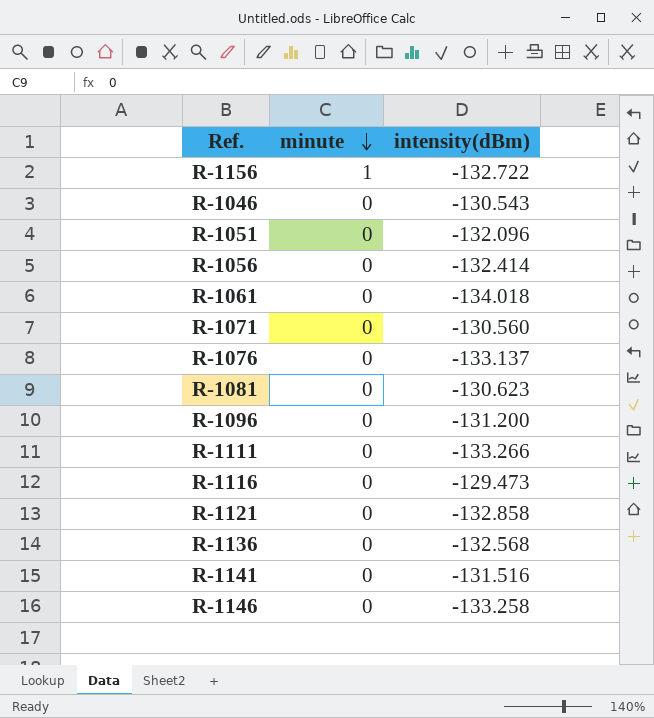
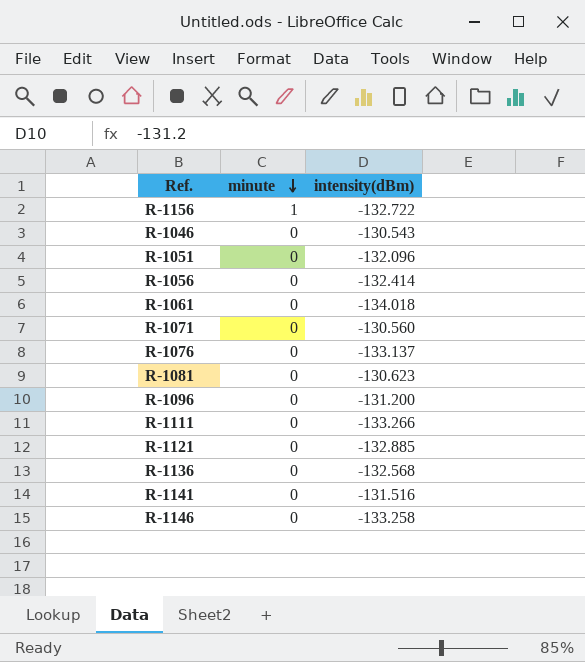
row R-1116: 0 | -129.473 -> none
R-1121 | intensity(dBm): -132.858 -> -132.885

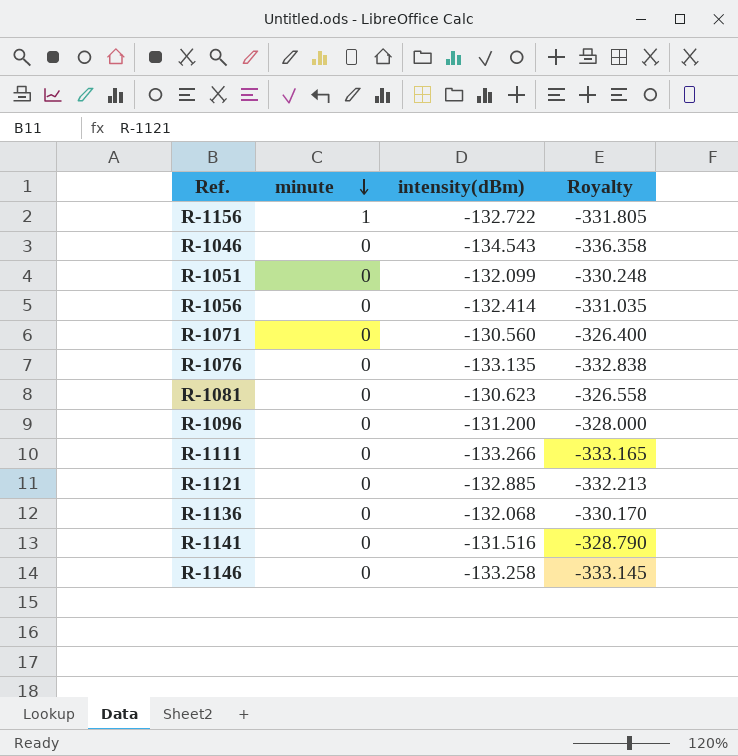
column Royalty | formula: none -> [intensity(dBm)] * 2.5
row R-1061: 0 | -134.018 -> none
R-1046 | intensity(dBm): -130.543 -> -134.543
R-1051 | intensity(dBm): -132.096 -> -132.099
R-1076 | intensity(dBm): -133.137 -> -133.135
R-1136 | intensity(dBm): -132.568 -> -132.068

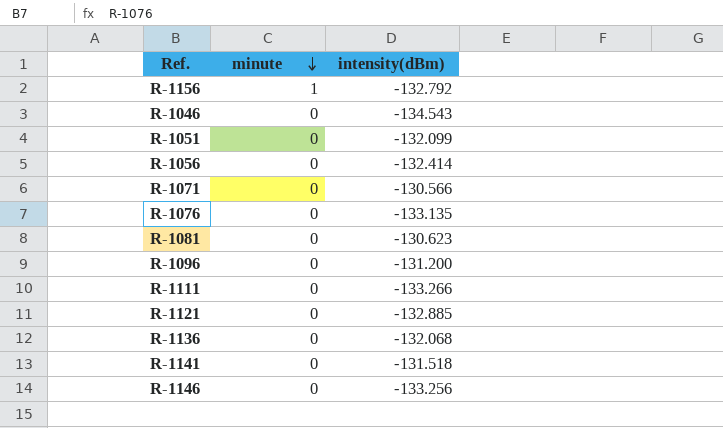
column Royalty | formula: [intensity(dBm)] * 2.5 -> none
R-1156 | intensity(dBm): -132.722 -> -132.792
R-1071 | intensity(dBm): -130.560 -> -130.566
R-1141 | intensity(dBm): -131.516 -> -131.518
R-1146 | intensity(dBm): -133.258 -> -133.256

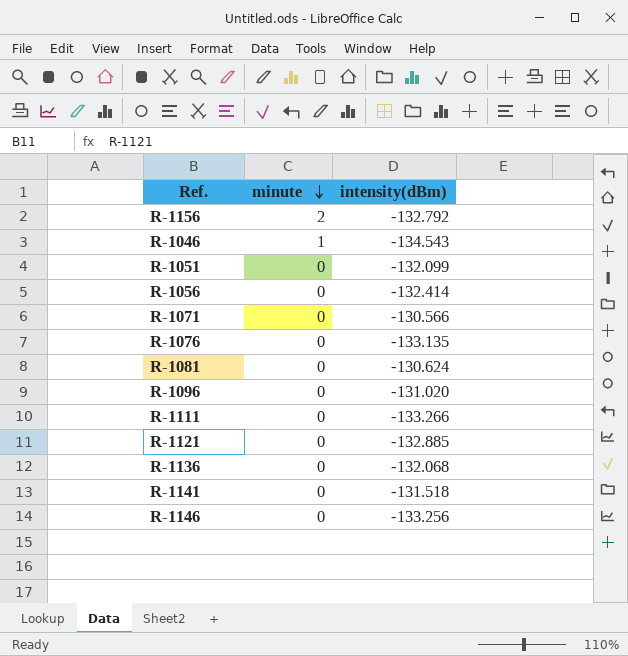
R-1156 | minute: 1 -> 2
R-1046 | minute: 0 -> 1
R-1081 | intensity(dBm): -130.623 -> -130.624
R-1096 | intensity(dBm): -131.200 -> -131.020

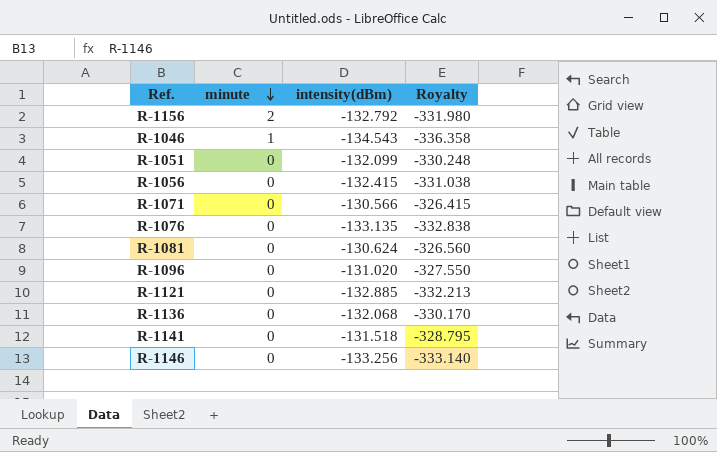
column Royalty | formula: none -> [intensity(dBm)] * 2.5
row R-1111: 0 | -133.266 -> none
R-1056 | intensity(dBm): -132.414 -> -132.415

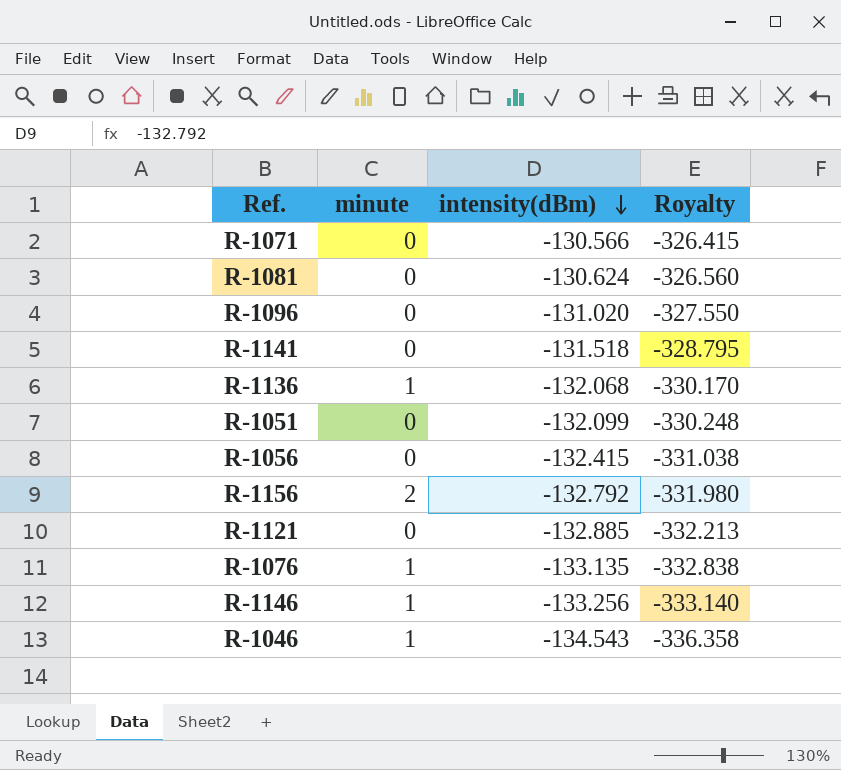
row order: minute descending -> intensity(dBm) descending
R-1136 | minute: 0 -> 1
R-1076 | minute: 0 -> 1
R-1146 | minute: 0 -> 1

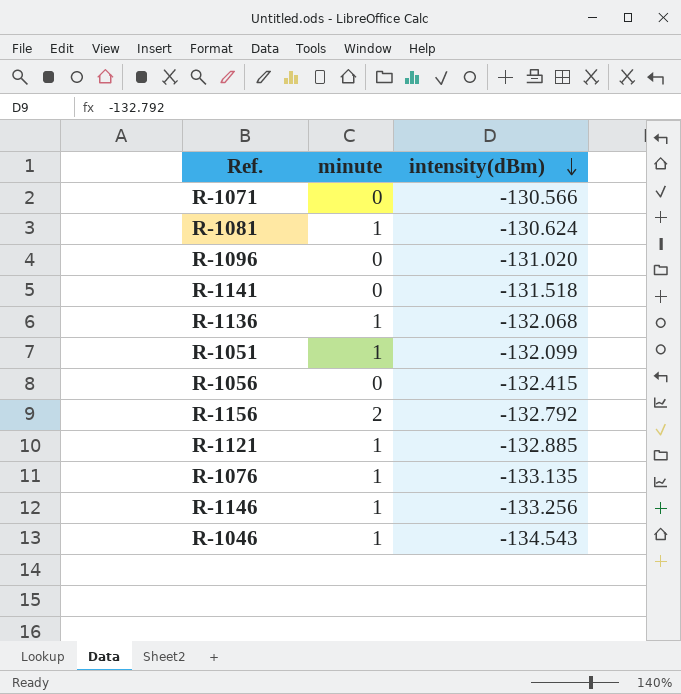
column Royalty | formula: [intensity(dBm)] * 2.5 -> none
R-1081 | minute: 0 -> 1
R-1051 | minute: 0 -> 1
R-1121 | minute: 0 -> 1

